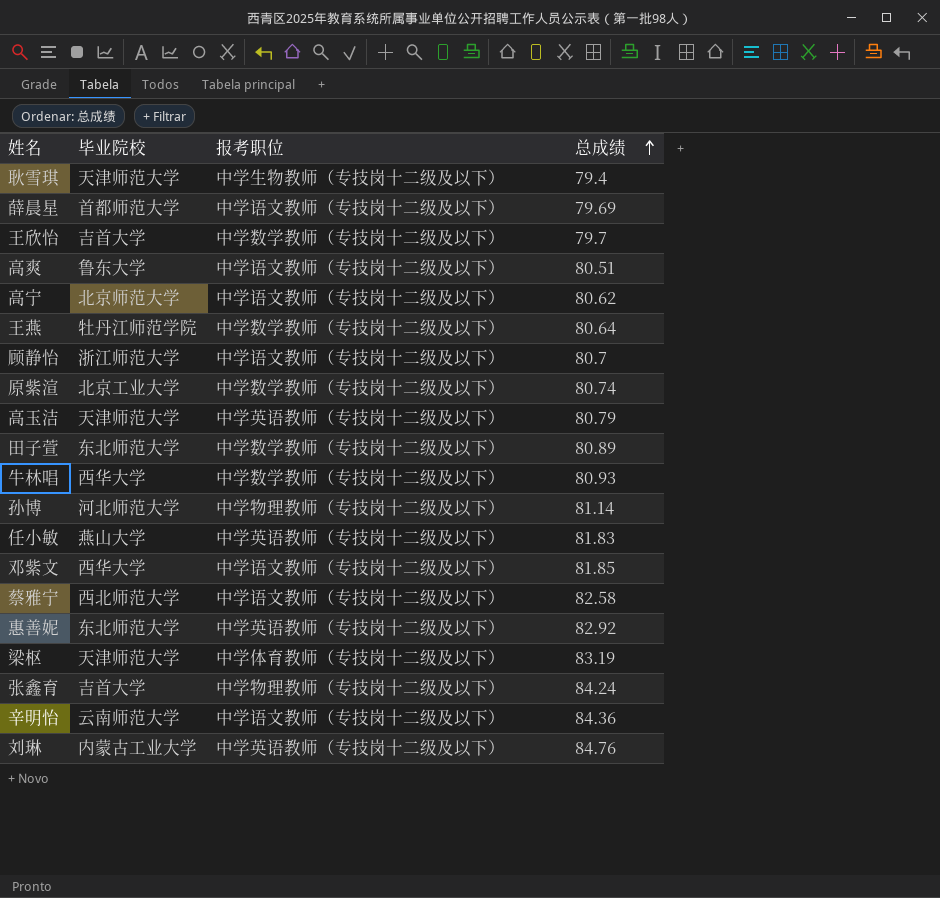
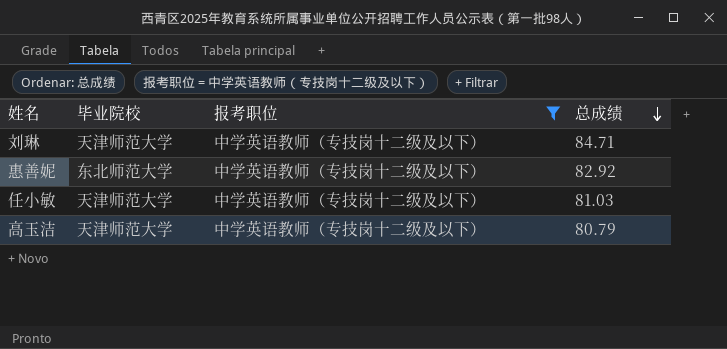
filter: none -> 报考职位 = 中学英语教师（专技岗十二级及以下）
row order: 总成绩 ascending -> 总成绩 descending
刘琳 | 毕业院校: 内蒙古工业大学 -> 天津师范大学
刘琳 | 总成绩: 84.76 -> 84.71
任小敏 | 毕业院校: 燕山大学 -> 天津师范大学
任小敏 | 总成绩: 81.83 -> 81.03

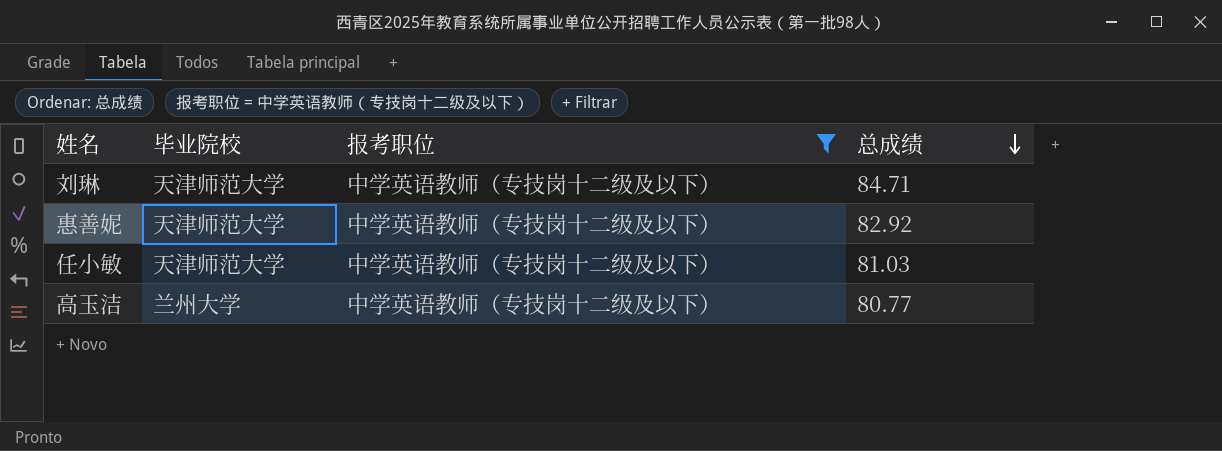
惠善妮 | 毕业院校: 东北师范大学 -> 天津师范大学
高玉洁 | 毕业院校: 天津师范大学 -> 兰州大学
高玉洁 | 总成绩: 80.79 -> 80.77

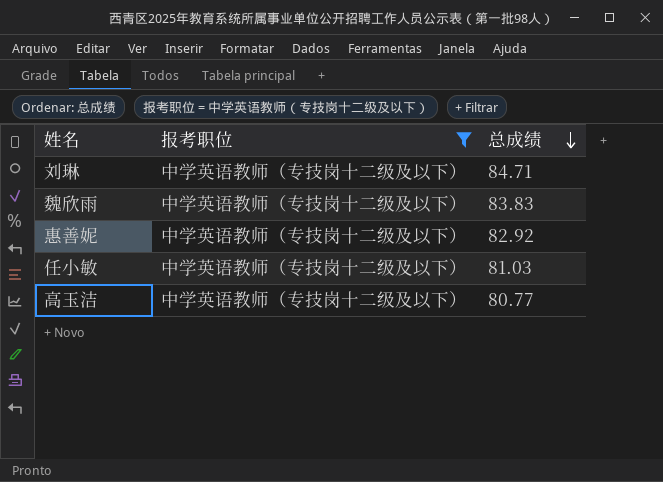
column 毕业院校 | position: 2 -> none
row 魏欣雨: none -> 中学英语教师（专技岗十二级及以下） | 83.83

